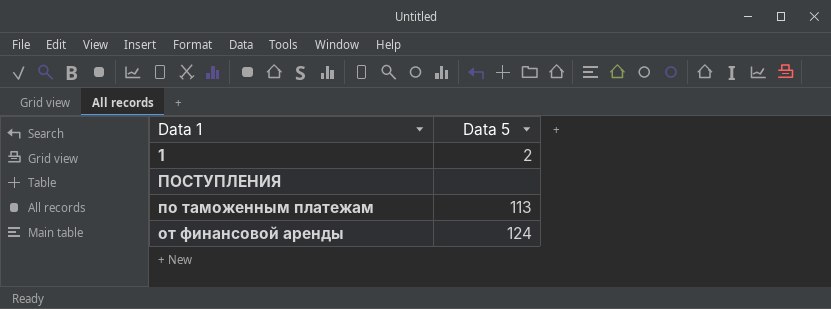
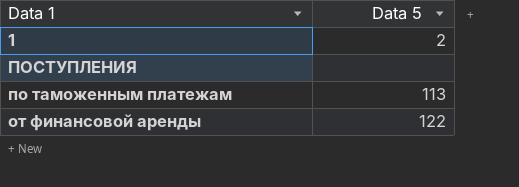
от финансовой аренды | Data 5: 124 -> 122

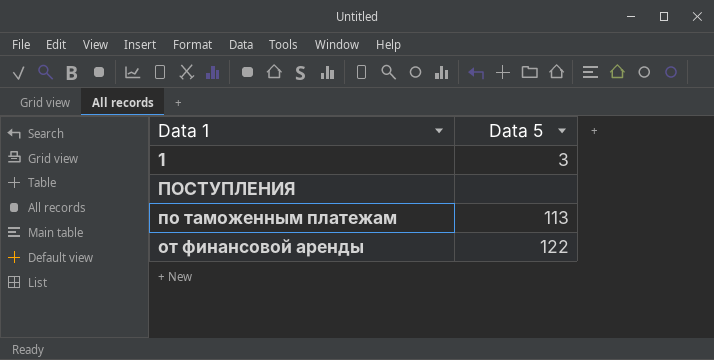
1 | Data 5: 2 -> 3

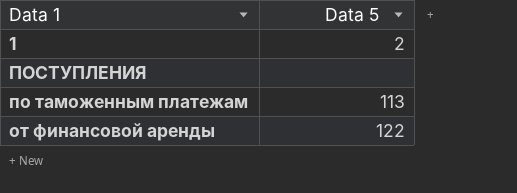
1 | Data 5: 3 -> 2

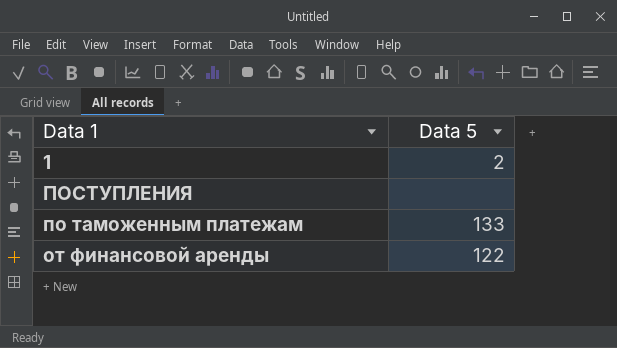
по таможенным платежам | Data 5: 113 -> 133

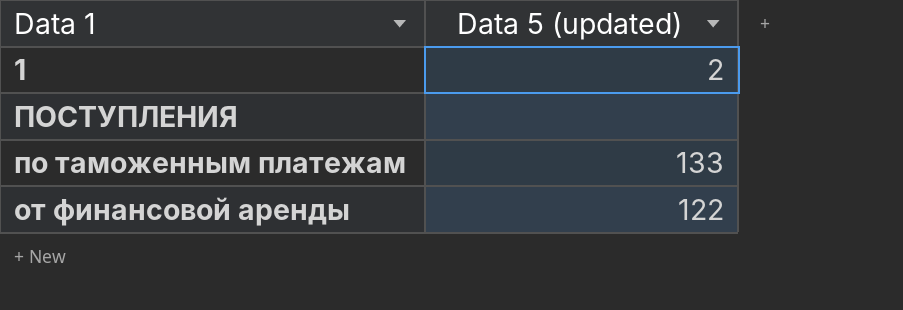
column name: Data 5 -> Data 5 (updated)

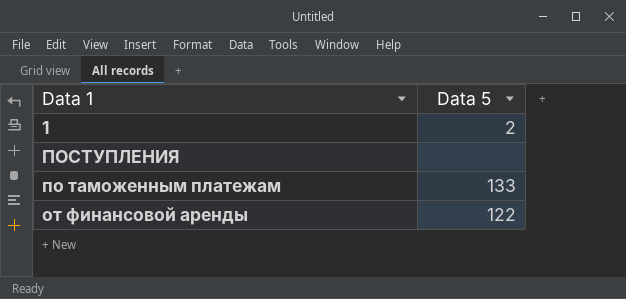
column name: Data 5 (updated) -> Data 5

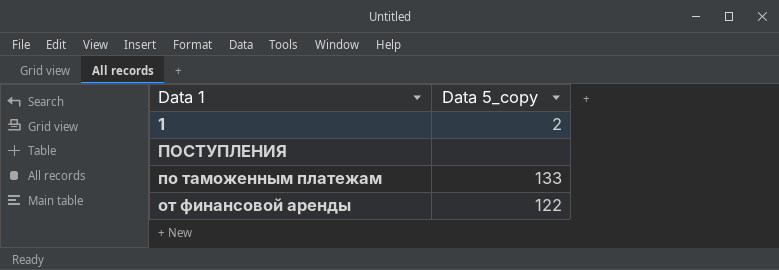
column name: Data 5 -> Data 5_copy

